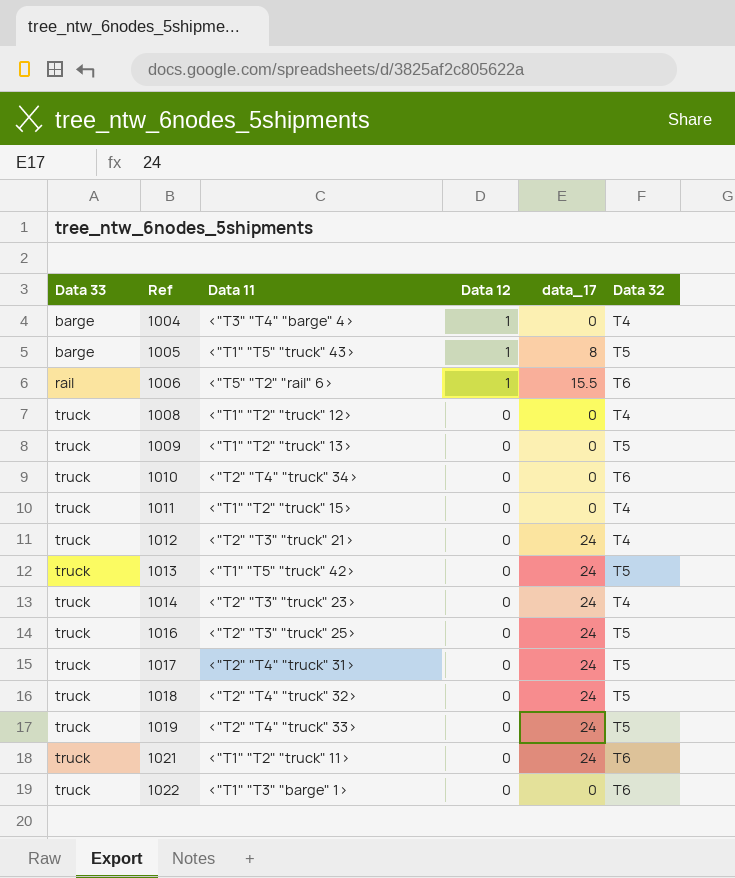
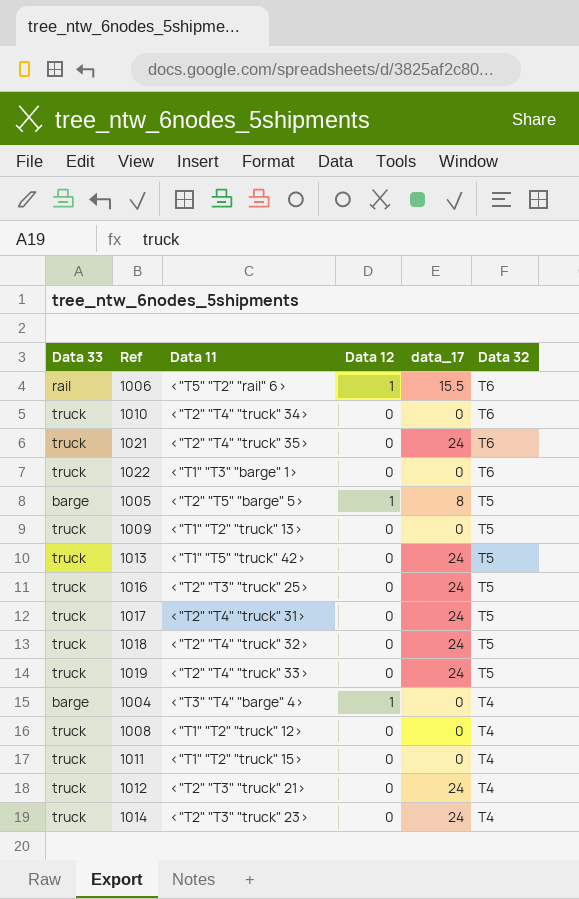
row order: Data 33 ascending -> Data 32 descending
1021 | Data 11: <"T1" "T2" "truck" 11> -> <"T2" "T4" "truck" 35>
1005 | Data 11: <"T1" "T5" "truck" 43> -> <"T2" "T5" "barge" 5>

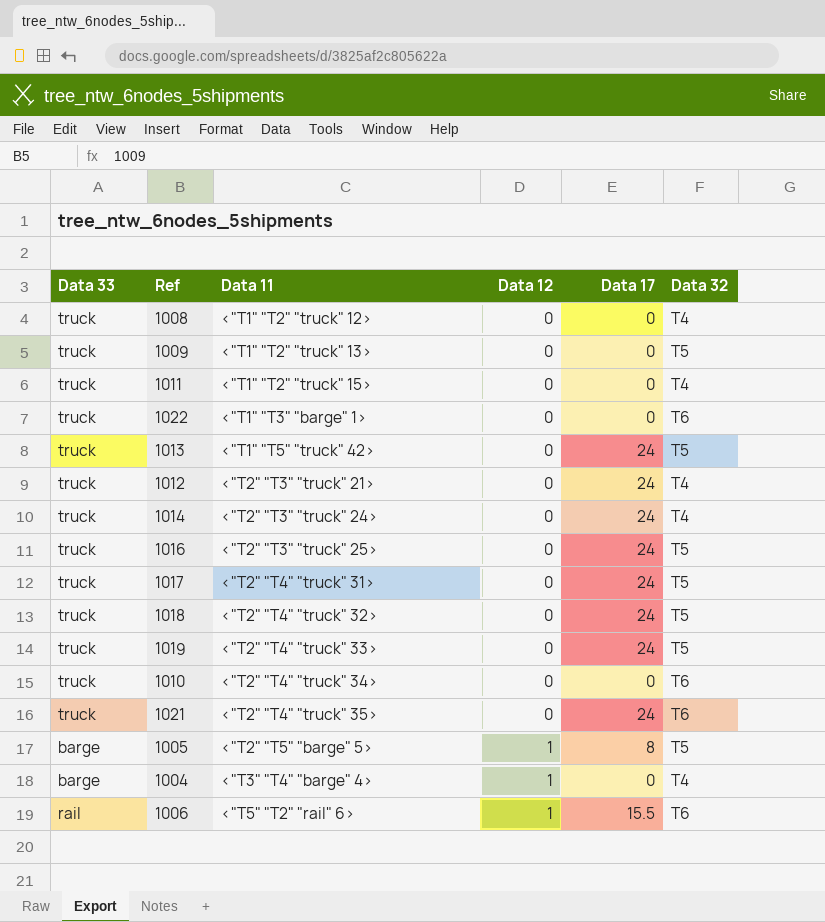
row order: Data 32 descending -> Data 11 ascending
column name: data_17 -> Data 17
1014 | Data 11: <"T2" "T3" "truck" 23> -> <"T2" "T3" "truck" 24>

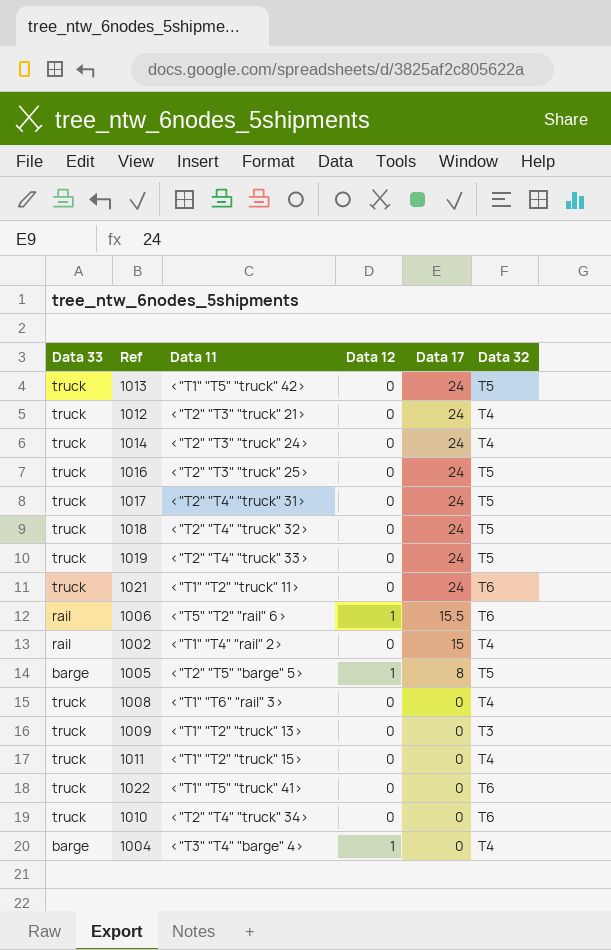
row order: Data 11 ascending -> Data 17 descending
1021 | Data 11: <"T2" "T4" "truck" 35> -> <"T1" "T2" "truck" 11>
row 1002: none -> rail | <"T1" "T4" "rail" 2> | 0 | 15 | T4
1008 | Data 11: <"T1" "T2" "truck" 12> -> <"T1" "T6" "rail" 3>
1009 | Data 32: T5 -> T3
1022 | Data 11: <"T1" "T3" "barge" 1> -> <"T1" "T5" "truck" 41>

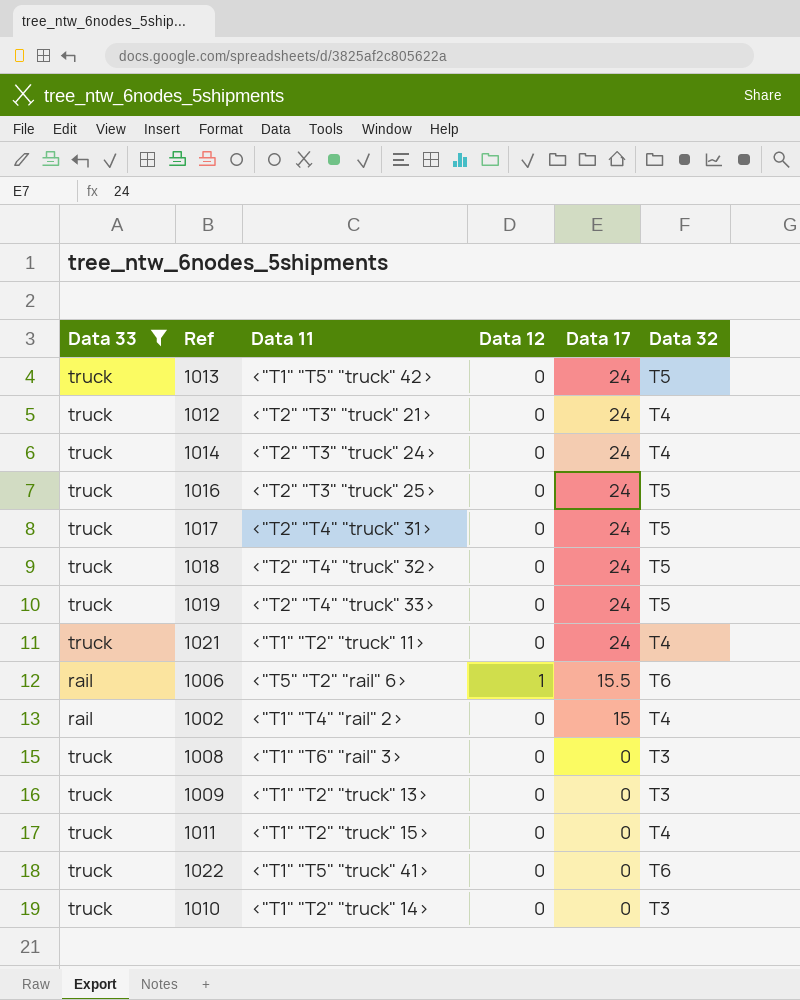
filter: none -> Data 33 != barge
1021 | Data 32: T6 -> T4
1008 | Data 32: T4 -> T3
1010 | Data 11: <"T2" "T4" "truck" 34> -> <"T1" "T2" "truck" 14>
1010 | Data 32: T6 -> T3

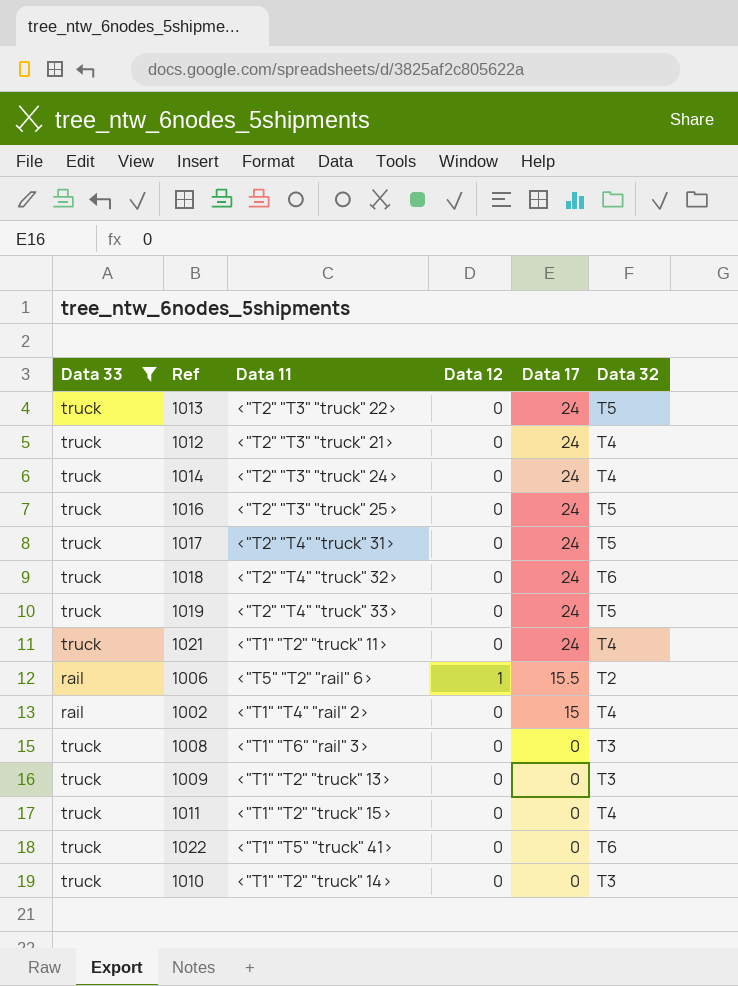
1013 | Data 11: <"T1" "T5" "truck" 42> -> <"T2" "T3" "truck" 22>
1018 | Data 32: T5 -> T6
1006 | Data 32: T6 -> T2

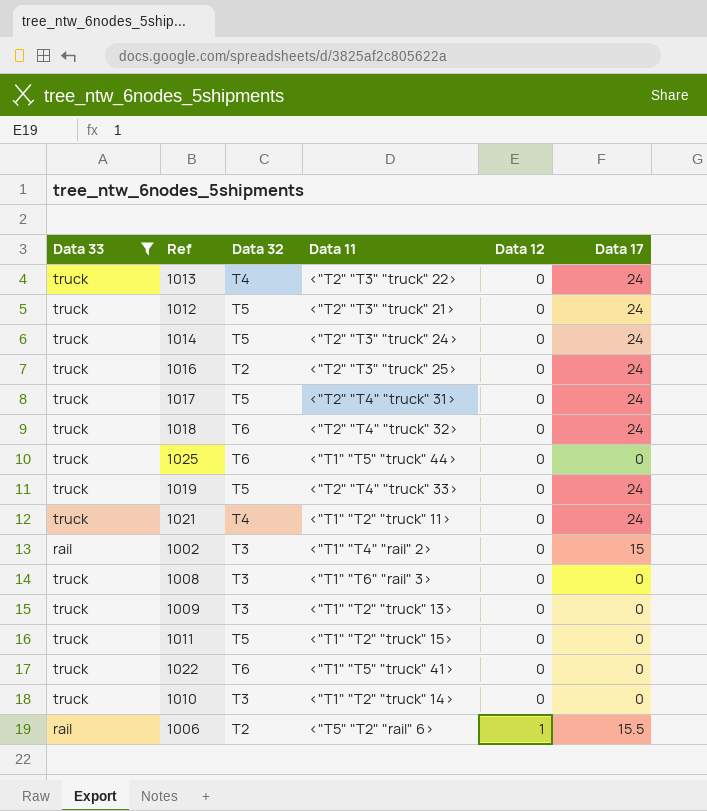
row order: Data 17 descending -> Data 12 ascending
column Data 32 | position: 6 -> 3
1013 | Data 32: T5 -> T4
1012 | Data 32: T4 -> T5
1014 | Data 32: T4 -> T5
1016 | Data 32: T5 -> T2
row 1025: none -> truck | T6 | <"T1" "T5" "truck" 44> | 0 | 0
1002 | Data 32: T4 -> T3
1011 | Data 32: T4 -> T5

